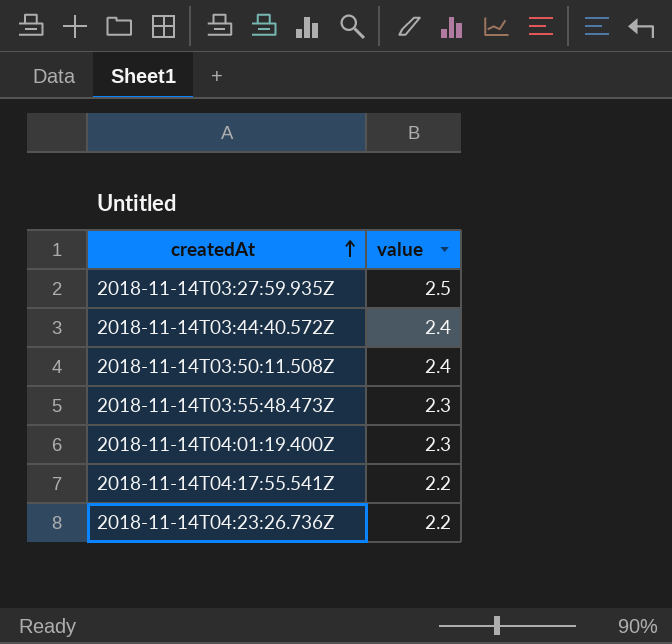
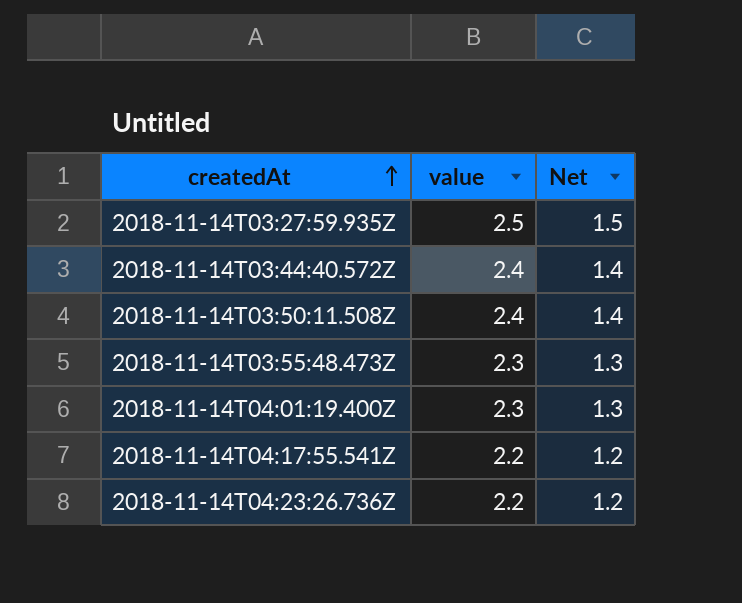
column Net | formula: none -> [value] - 1

